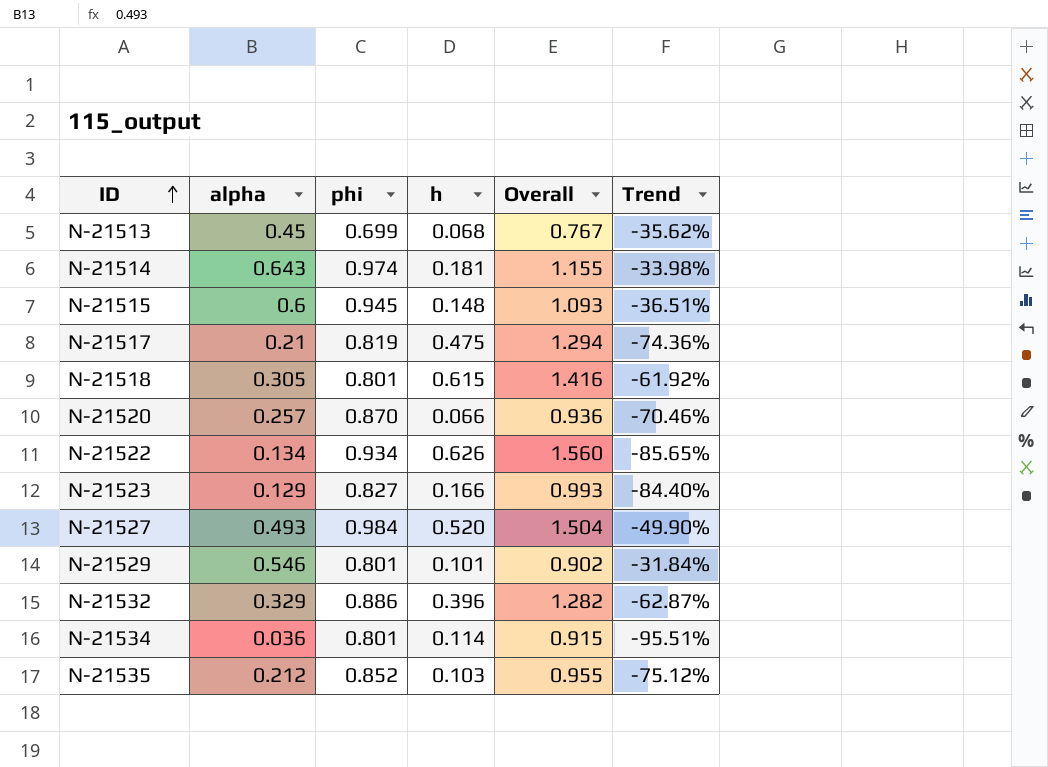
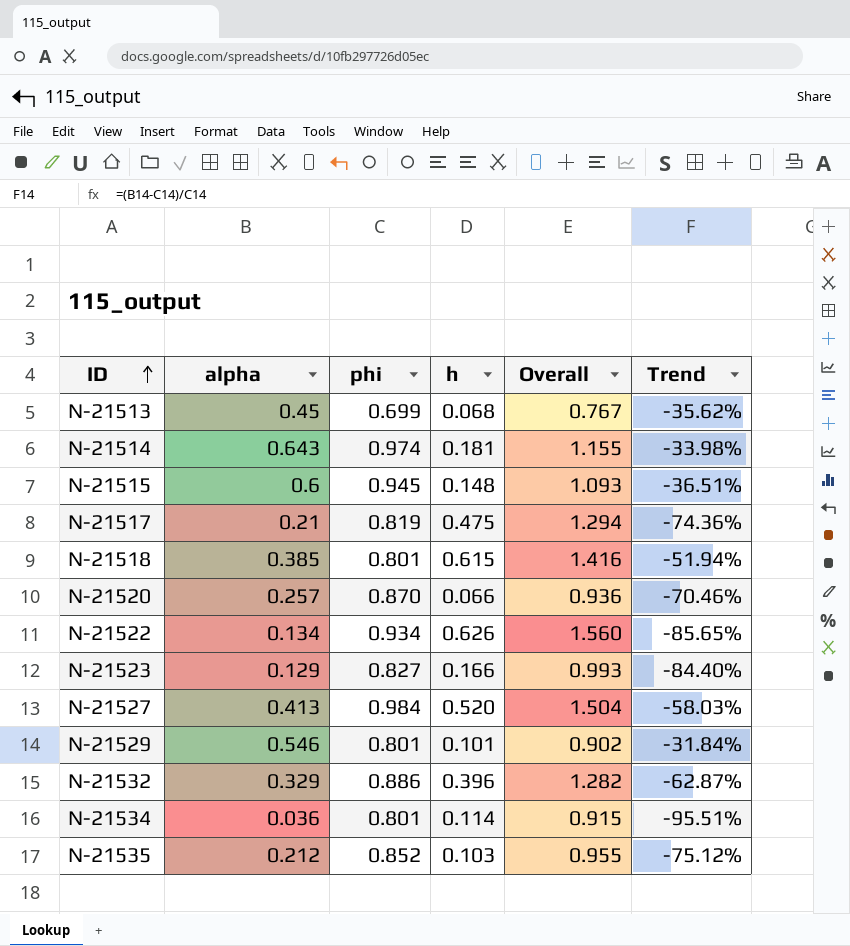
N-21518 | alpha: 0.305 -> 0.385
N-21518 | Trend: -61.92% -> -51.94%
N-21527 | alpha: 0.493 -> 0.413
N-21527 | Trend: -49.90% -> -58.03%

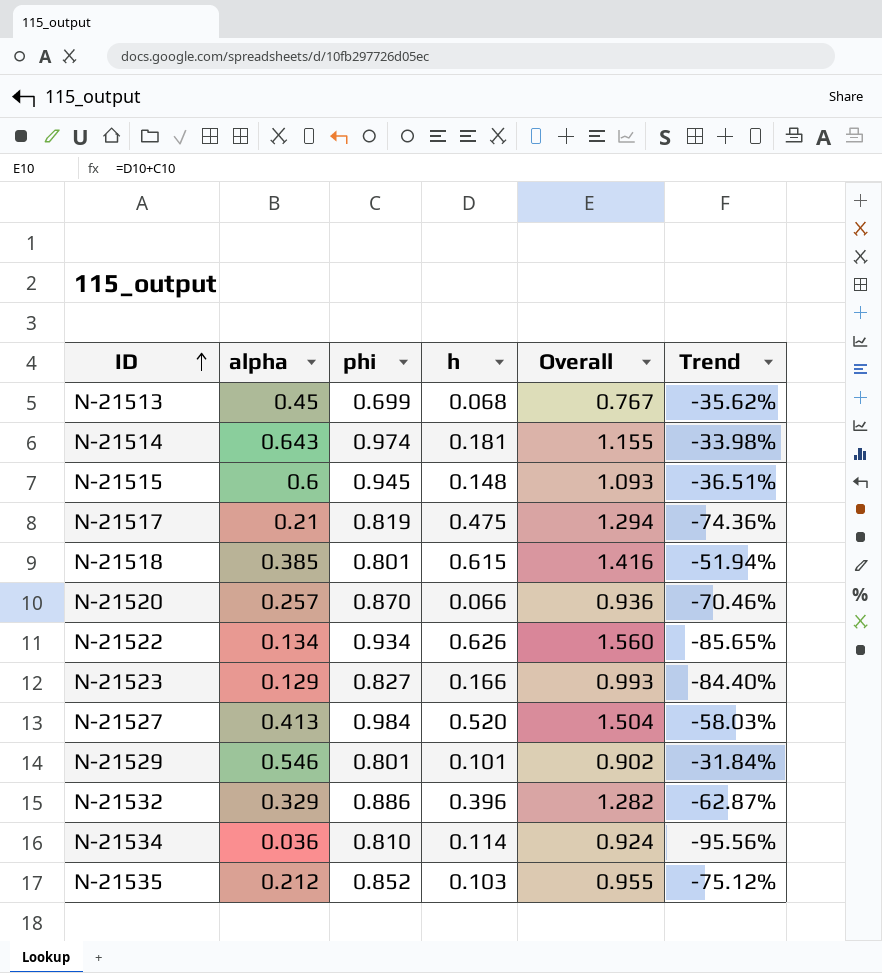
N-21534 | phi: 0.801 -> 0.810
N-21534 | Overall: 0.915 -> 0.924
N-21534 | Trend: -95.51% -> -95.56%

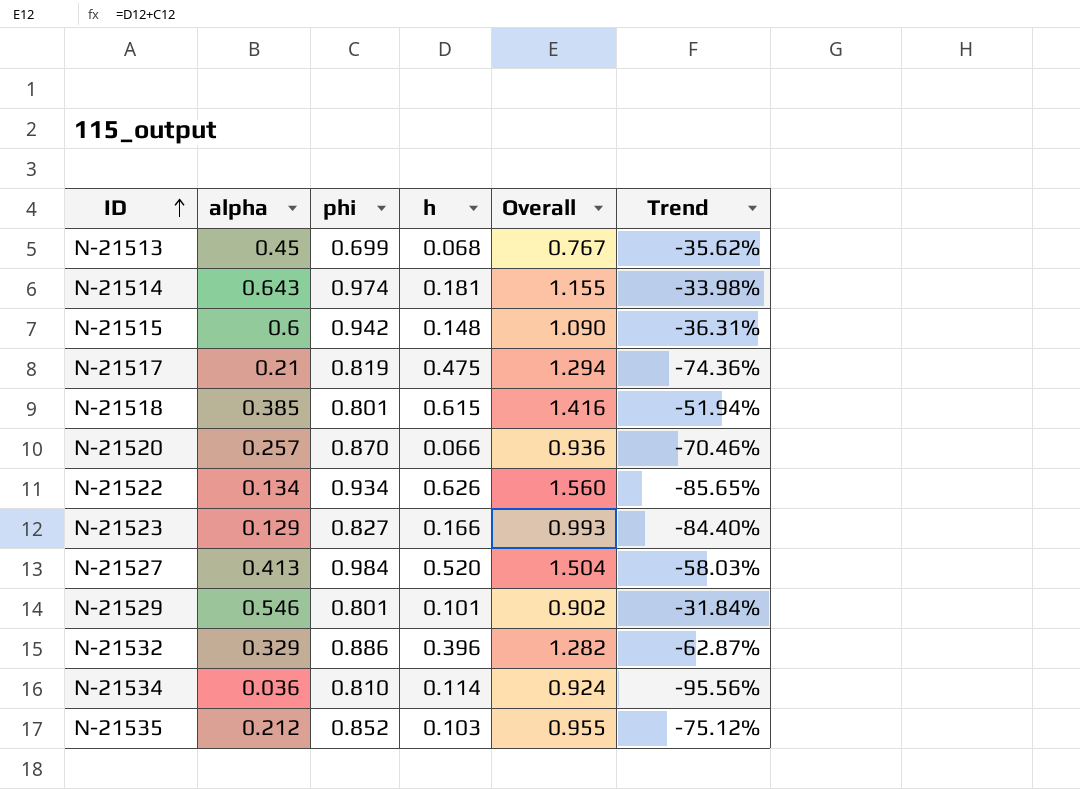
N-21515 | phi: 0.945 -> 0.942
N-21515 | Overall: 1.093 -> 1.090
N-21515 | Trend: -36.51% -> -36.31%

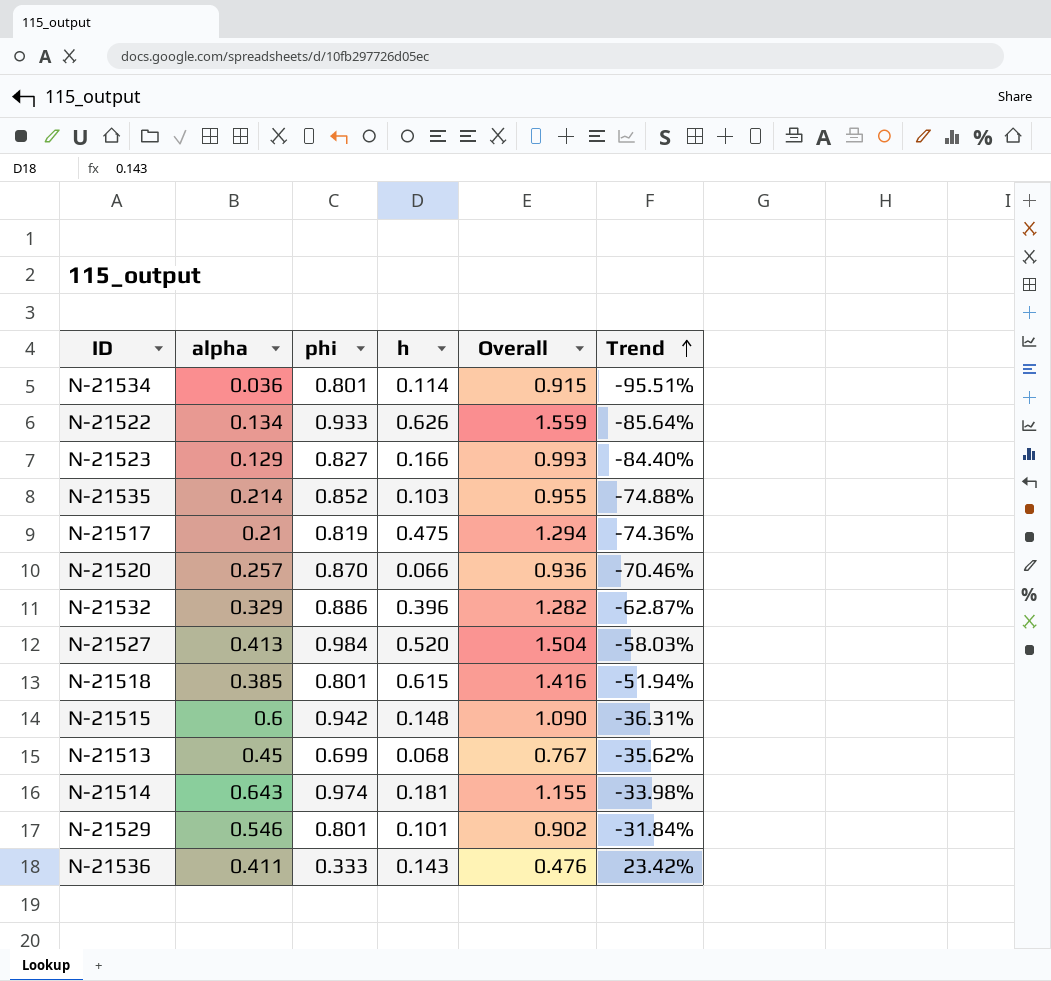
row order: ID ascending -> Trend ascending
N-21534 | phi: 0.810 -> 0.801
N-21534 | Overall: 0.924 -> 0.915
N-21534 | Trend: -95.56% -> -95.51%
N-21522 | phi: 0.934 -> 0.933
N-21522 | Overall: 1.560 -> 1.559
N-21522 | Trend: -85.65% -> -85.64%
N-21535 | alpha: 0.212 -> 0.214
N-21535 | Trend: -75.12% -> -74.88%
row N-21536: none -> 0.411 | 0.333 | 0.143 | 0.476 | 23.42%

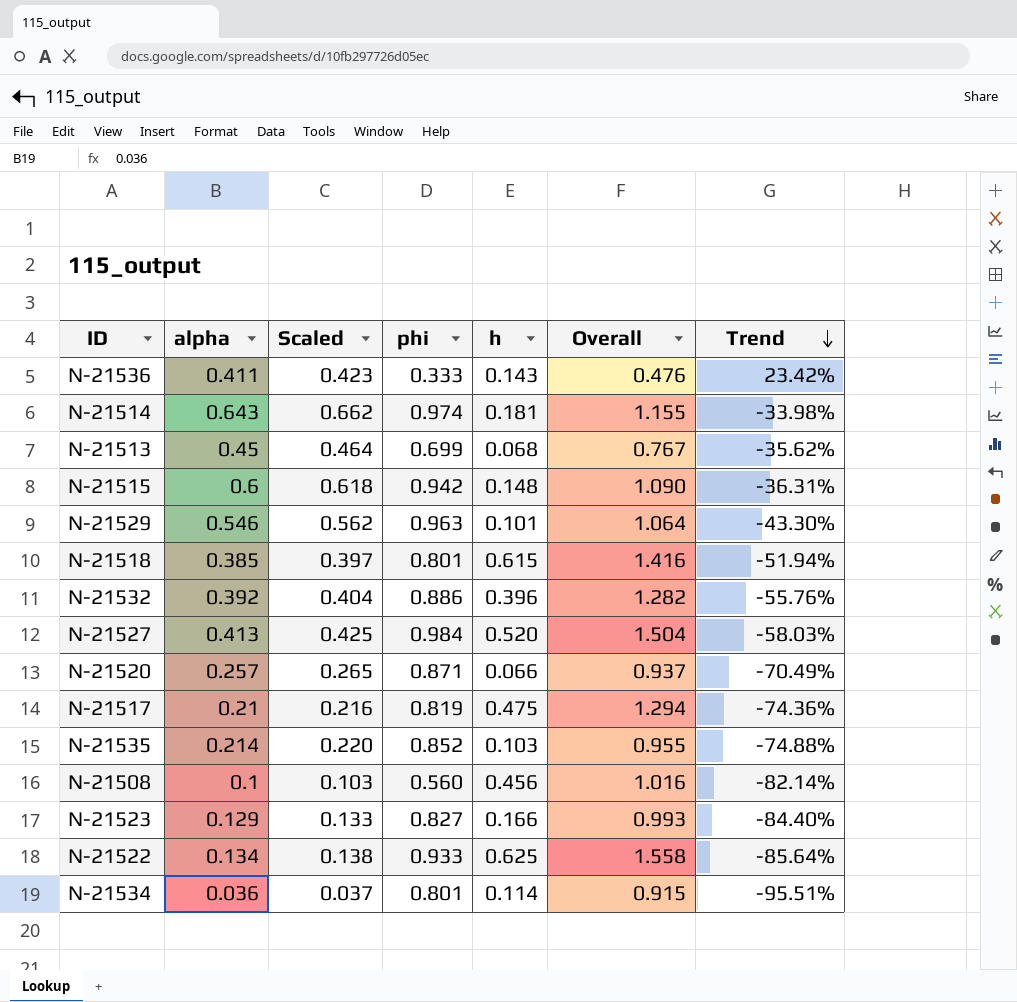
row order: Trend ascending -> Trend descending
column Scaled | formula: none -> [alpha] * 1.03
N-21529 | phi: 0.801 -> 0.963
N-21529 | Overall: 0.902 -> 1.064
N-21529 | Trend: -31.84% -> -43.30%
N-21532 | alpha: 0.329 -> 0.392
N-21532 | Trend: -62.87% -> -55.76%
N-21520 | phi: 0.870 -> 0.871
N-21520 | Overall: 0.936 -> 0.937
N-21520 | Trend: -70.46% -> -70.49%
row N-21508: none -> 0.1 | 0.103 | 0.560 | 0.456 | 1.016 | -82.14%
N-21522 | h: 0.626 -> 0.625
N-21522 | Overall: 1.559 -> 1.558

